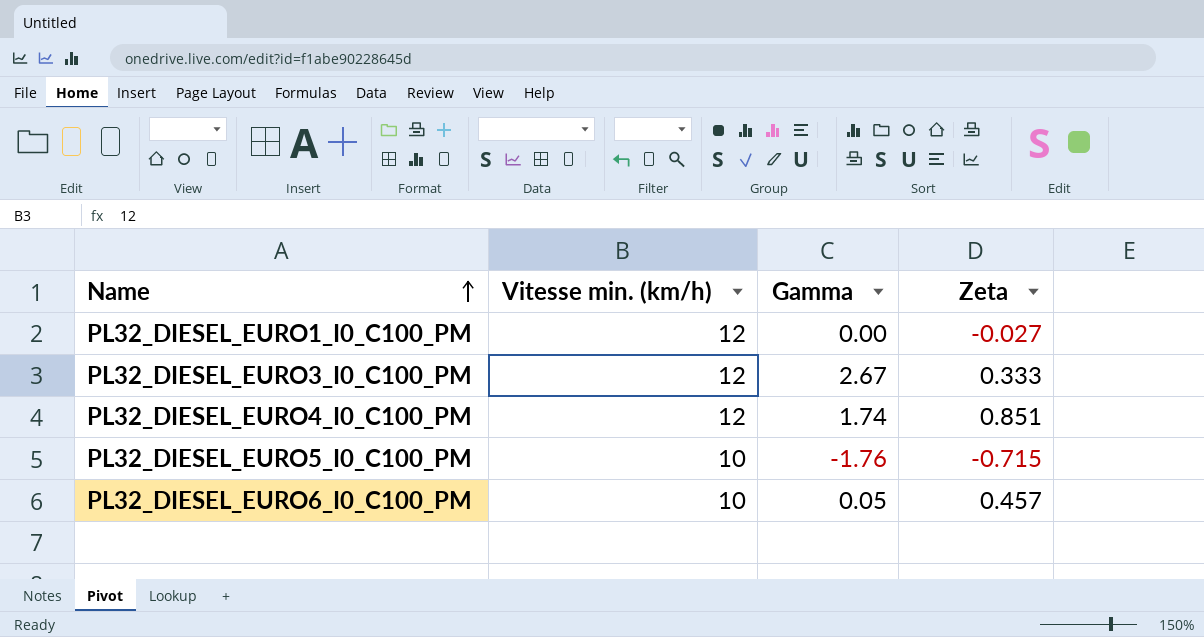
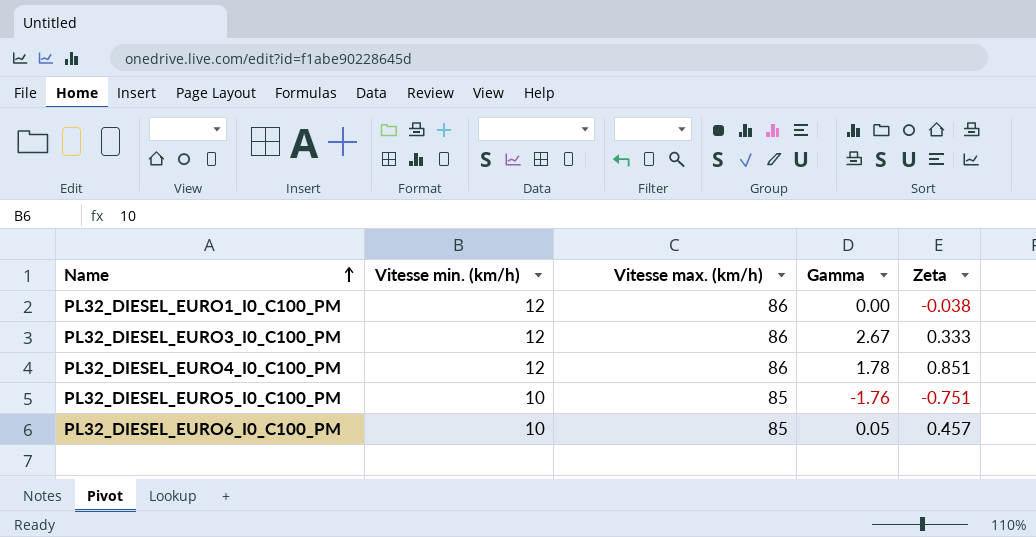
column Vitesse max. (km/h) | position: none -> 3
PL32_DIESEL_EURO1_I0_C100_PM | Zeta: -0.027 -> -0.038
PL32_DIESEL_EURO4_I0_C100_PM | Gamma: 1.74 -> 1.78
PL32_DIESEL_EURO5_I0_C100_PM | Zeta: -0.715 -> -0.751

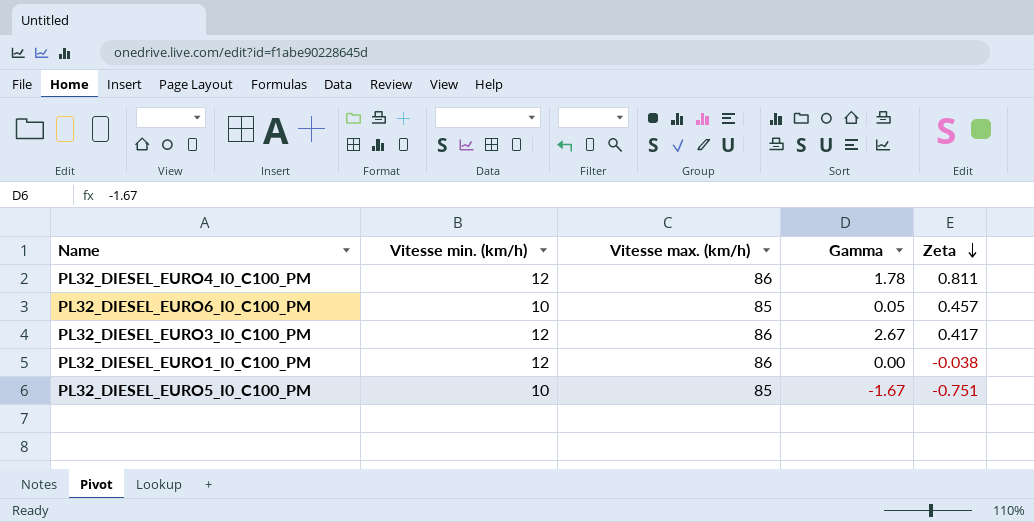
row order: Name ascending -> Zeta descending
PL32_DIESEL_EURO4_I0_C100_PM | Zeta: 0.851 -> 0.811
PL32_DIESEL_EURO3_I0_C100_PM | Zeta: 0.333 -> 0.417
PL32_DIESEL_EURO5_I0_C100_PM | Gamma: -1.76 -> -1.67

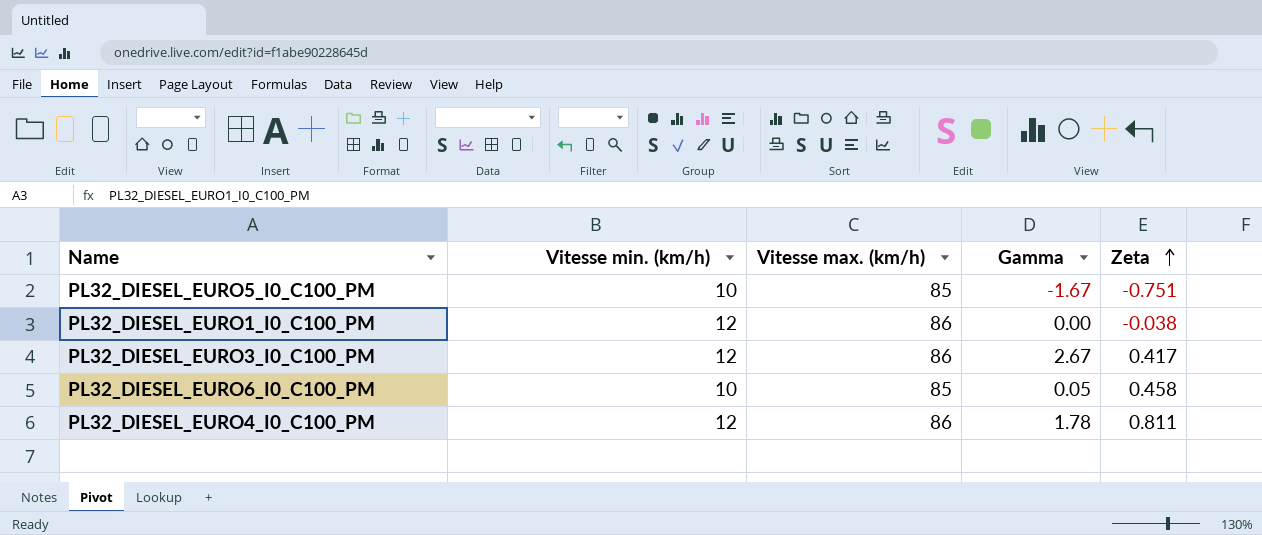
row order: Zeta descending -> Zeta ascending
PL32_DIESEL_EURO6_I0_C100_PM | Zeta: 0.457 -> 0.458

